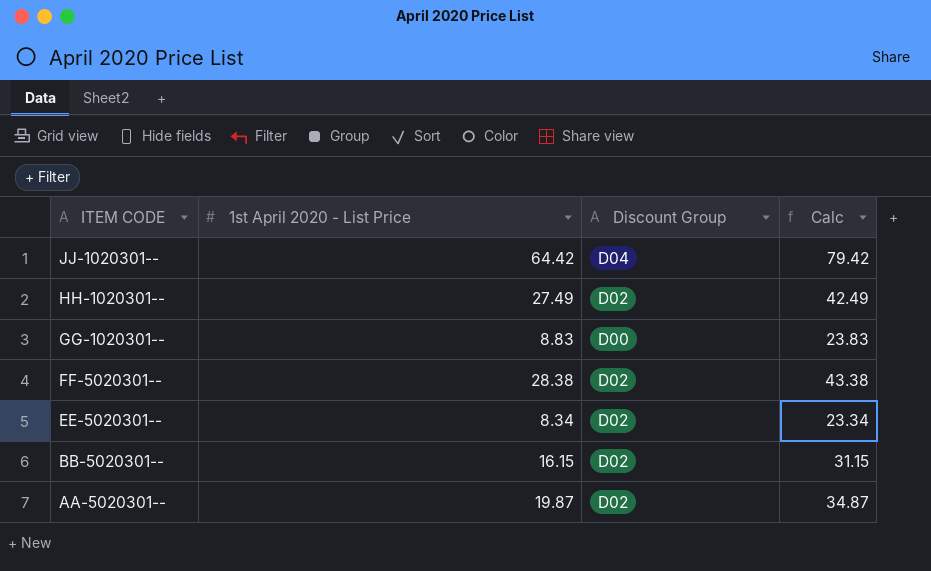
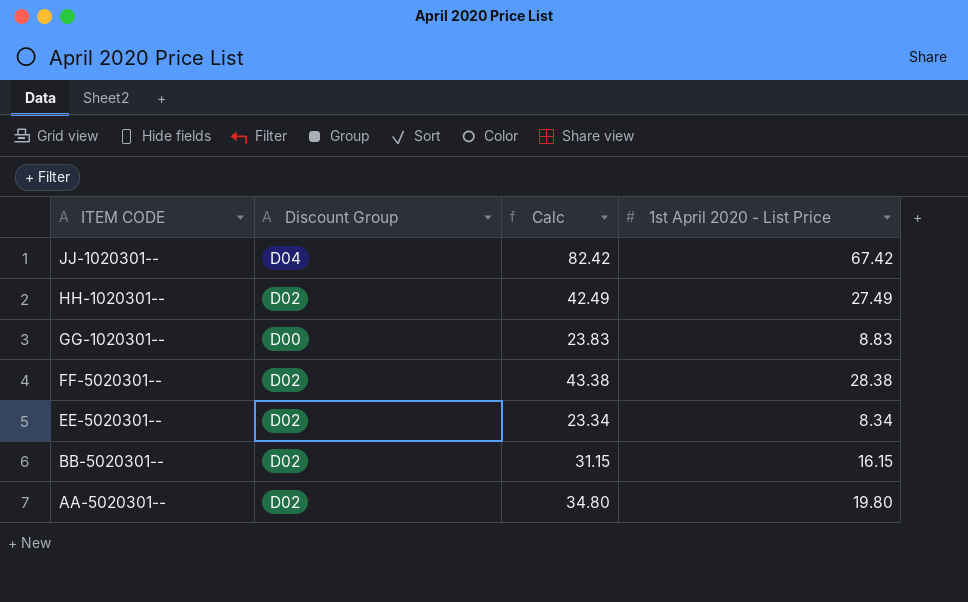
column 1st April 2020 - List Price | position: 2 -> 4
JJ-1020301-- | Calc: 79.42 -> 82.42
JJ-1020301-- | 1st April 2020 - List Price: 64.42 -> 67.42
AA-5020301-- | Calc: 34.87 -> 34.80
AA-5020301-- | 1st April 2020 - List Price: 19.87 -> 19.80

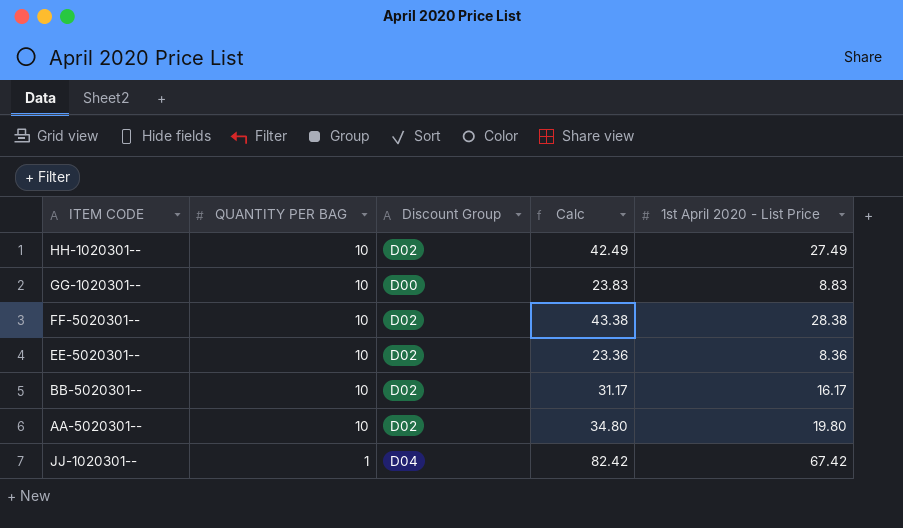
row order: ITEM CODE descending -> QUANTITY PER BAG descending
column QUANTITY PER BAG | position: none -> 2
EE-5020301-- | Calc: 23.34 -> 23.36
EE-5020301-- | 1st April 2020 - List Price: 8.34 -> 8.36
BB-5020301-- | Calc: 31.15 -> 31.17
BB-5020301-- | 1st April 2020 - List Price: 16.15 -> 16.17

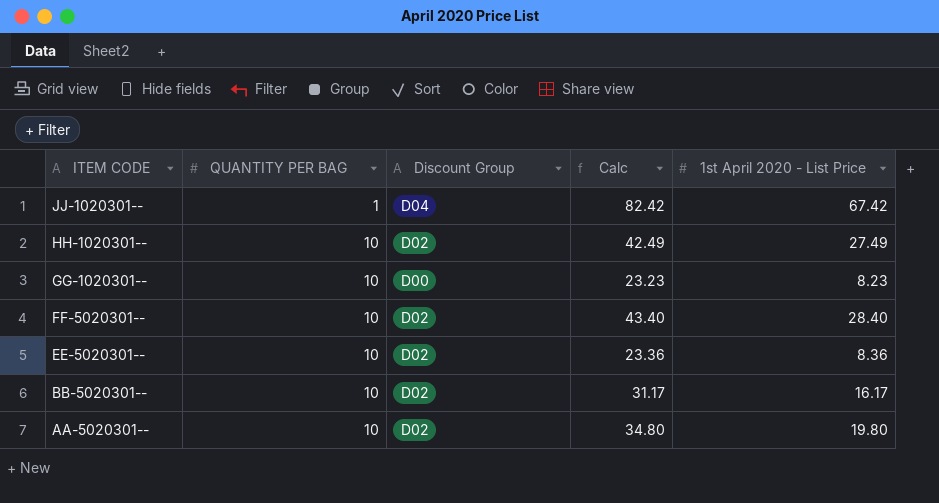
row order: QUANTITY PER BAG descending -> ITEM CODE descending
GG-1020301-- | Calc: 23.83 -> 23.23
GG-1020301-- | 1st April 2020 - List Price: 8.83 -> 8.23
FF-5020301-- | Calc: 43.38 -> 43.40
FF-5020301-- | 1st April 2020 - List Price: 28.38 -> 28.40

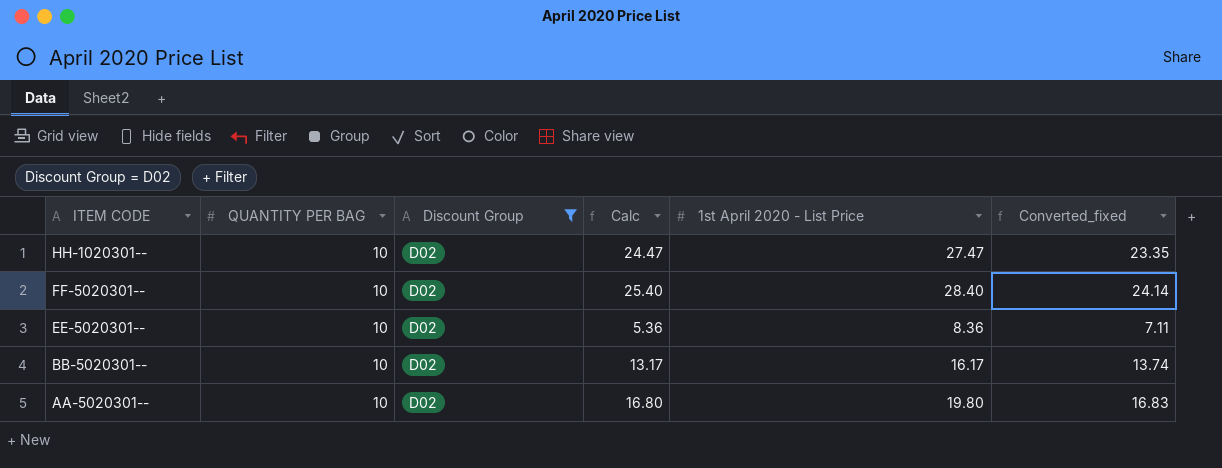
filter: none -> Discount Group = D02
column Calc | formula: [1st April 2020 - List Price] + 15 -> [1st April 2020 - List Price] - 3
column Converted_fixed | formula: none -> [1st April 2020 - List Price] * 0.85
HH-1020301-- | 1st April 2020 - List Price: 27.49 -> 27.47

